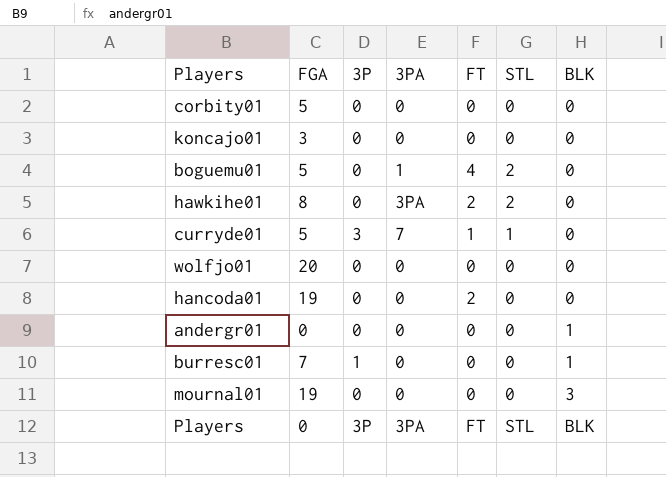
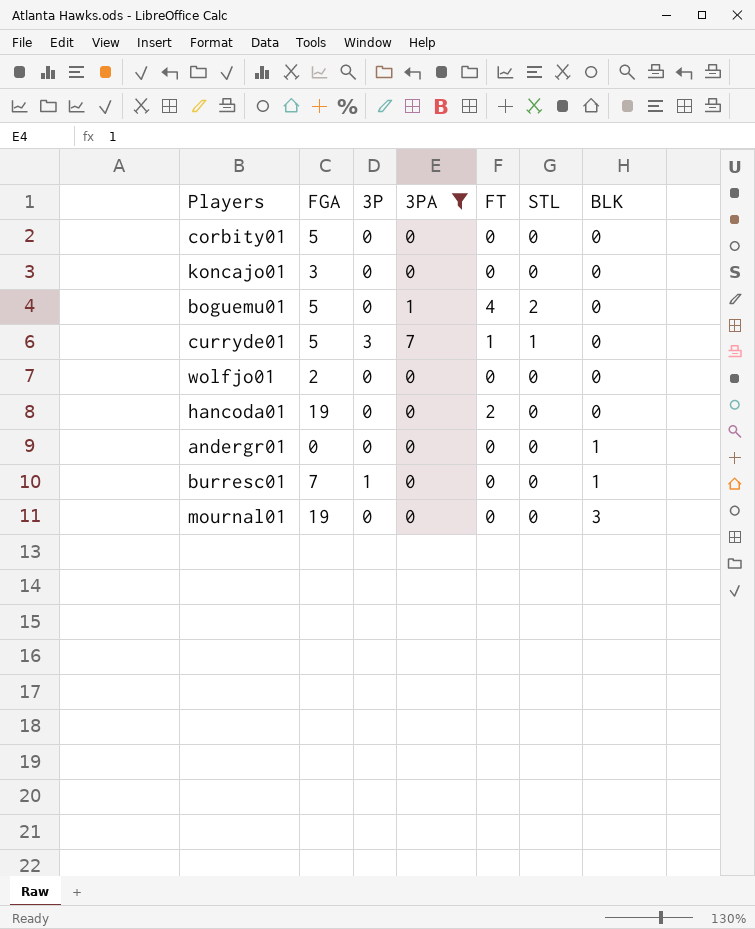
filter: none -> 3PA != 3PA
wolfjo01 | FGA: 20 -> 2

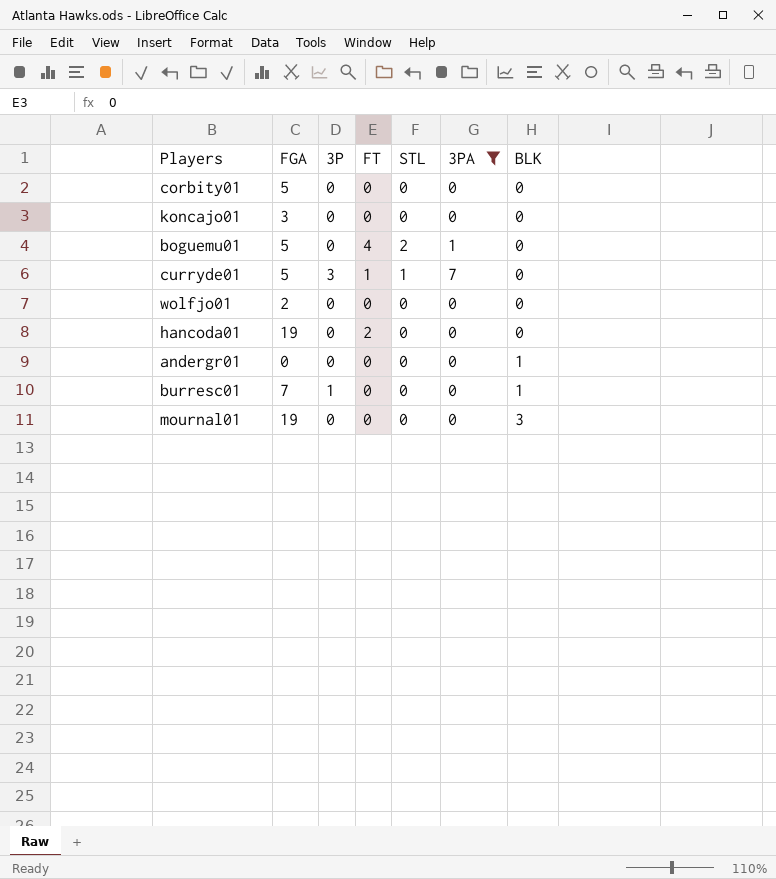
column 3PA | position: 4 -> 6

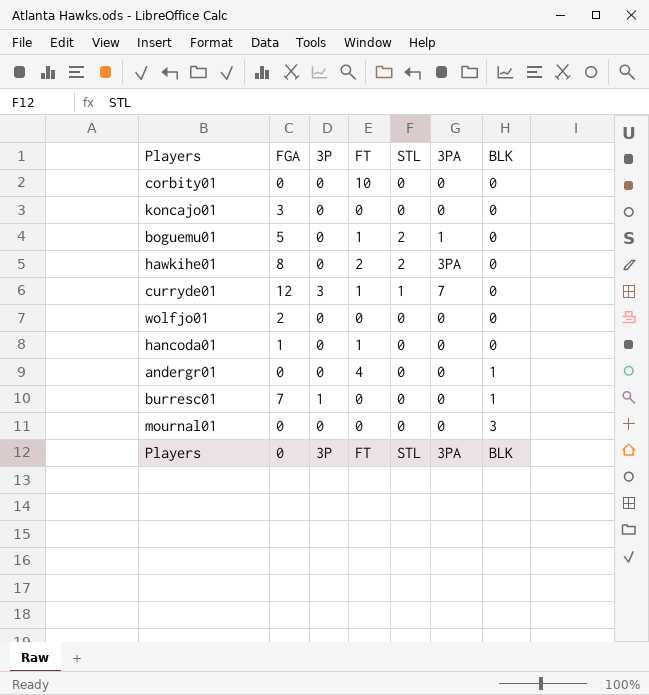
filter: 3PA != 3PA -> none
corbity01 | FGA: 5 -> 0
corbity01 | FT: 0 -> 10
boguemu01 | FT: 4 -> 1
curryde01 | FGA: 5 -> 12
hancoda01 | FGA: 19 -> 1
hancoda01 | FT: 2 -> 1
andergr01 | FT: 0 -> 4
mournal01 | FGA: 19 -> 0

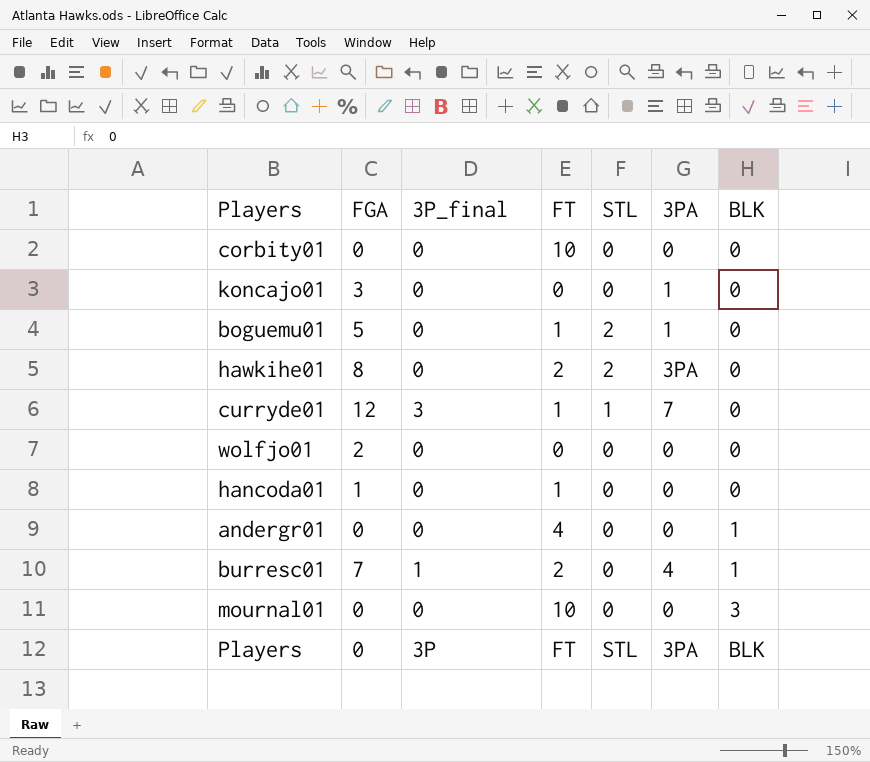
column name: 3P -> 3P_final
koncajo01 | 3PA: 0 -> 1
burresc01 | FT: 0 -> 2
burresc01 | 3PA: 0 -> 4
mournal01 | FT: 0 -> 10

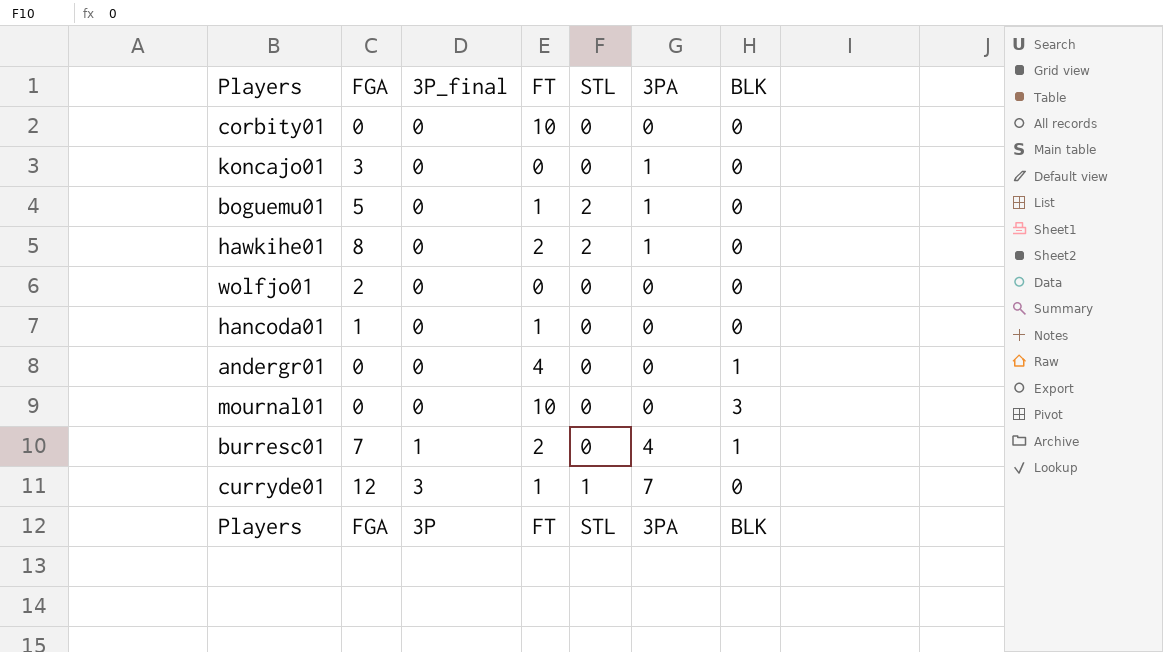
row order: BLK ascending -> 3P_final ascending
hawkihe01 | 3PA: 3PA -> 1
Players | FGA: 0 -> FGA

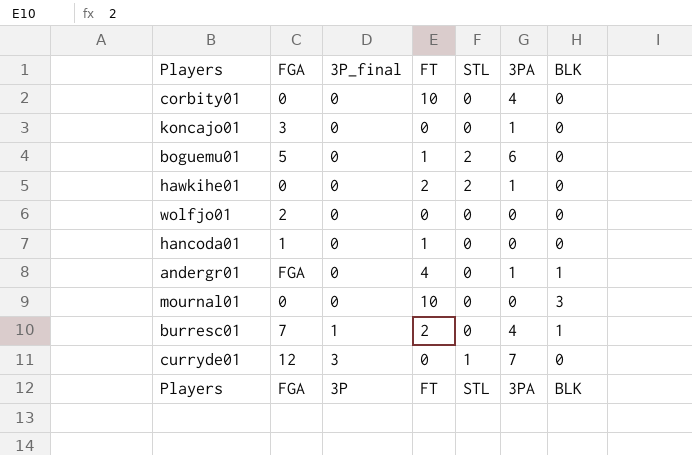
corbity01 | 3PA: 0 -> 4
boguemu01 | 3PA: 1 -> 6
hawkihe01 | FGA: 8 -> 0
andergr01 | FGA: 0 -> FGA
andergr01 | 3PA: 0 -> 1
curryde01 | FT: 1 -> 0

